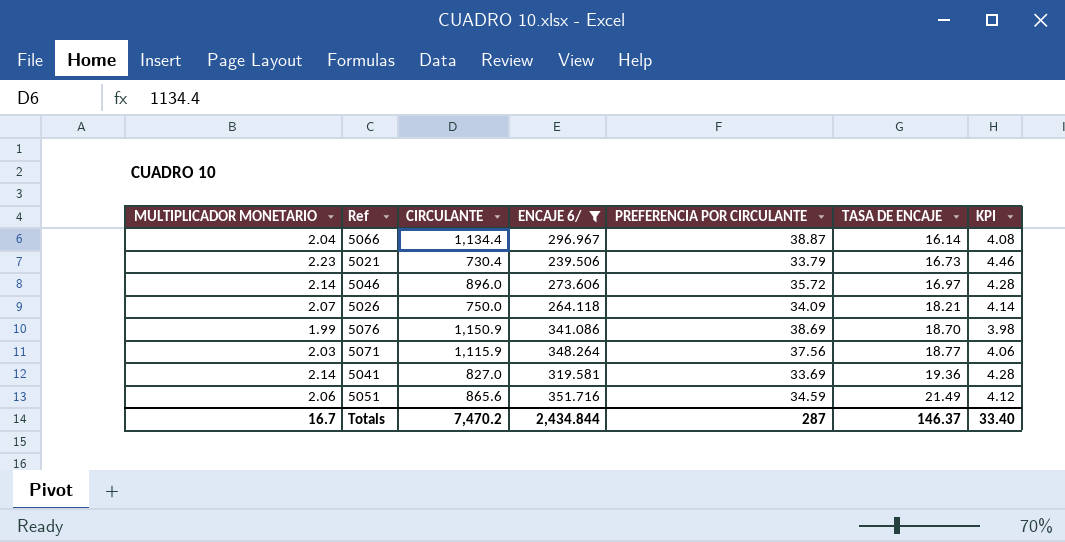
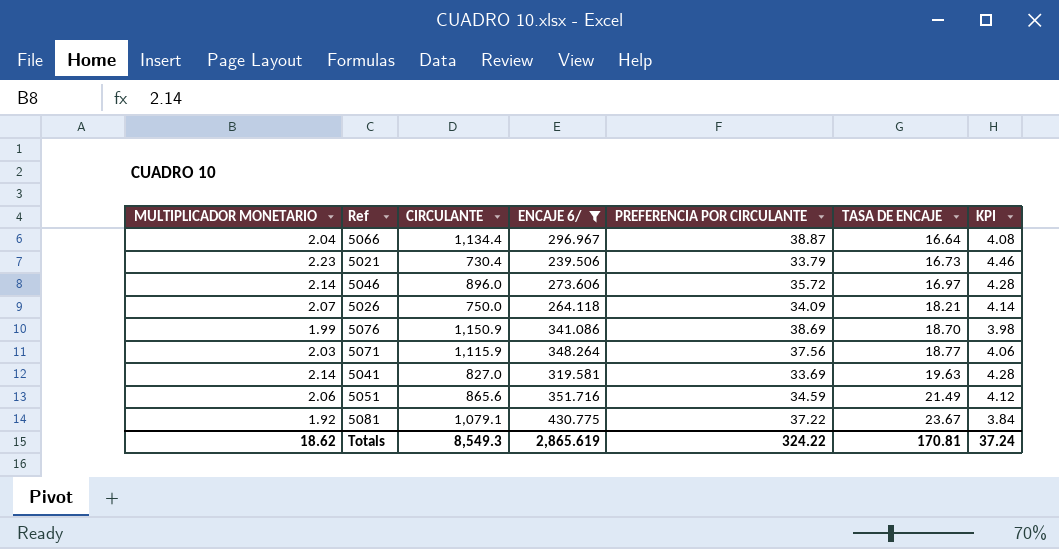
5066 | TASA DE ENCAJE: 16.14 -> 16.64
5041 | TASA DE ENCAJE: 19.36 -> 19.63
row 5081: none -> 1.92 | 1,079.1 | 430.775 | 37.22 | 23.67 | 3.84
Totals | MULTIPLICADOR MONETARIO: 16.7 -> 18.62
Totals | CIRCULANTE: 7,470.2 -> 8,549.3
Totals | ENCAJE 6/: 2,434.844 -> 2,865.619
Totals | PREFERENCIA POR CIRCULANTE: 287 -> 324.22
Totals | TASA DE ENCAJE: 146.37 -> 170.81
Totals | KPI: 33.40 -> 37.24

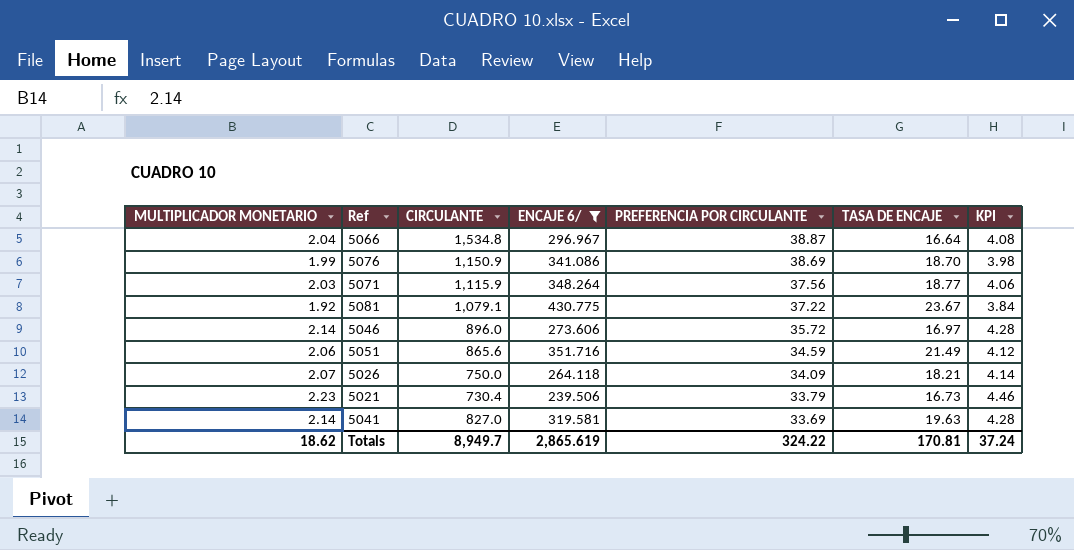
row order: TASA DE ENCAJE ascending -> PREFERENCIA POR CIRCULANTE descending
5066 | CIRCULANTE: 1,134.4 -> 1,534.8
Totals | CIRCULANTE: 8,549.3 -> 8,949.7

